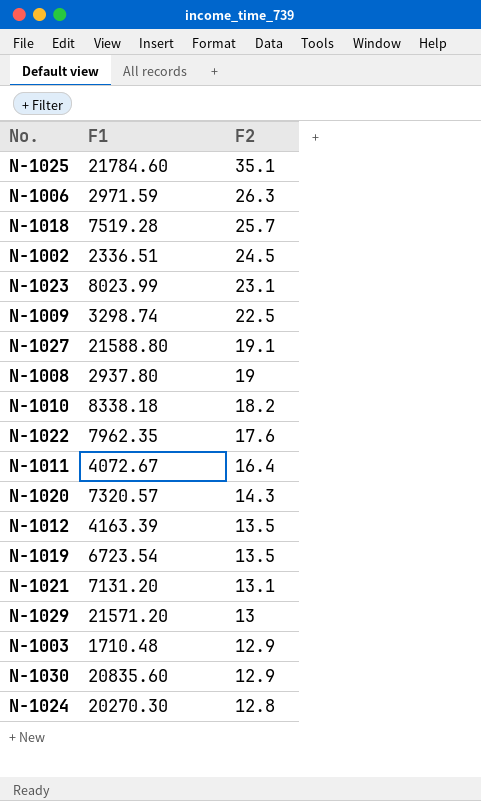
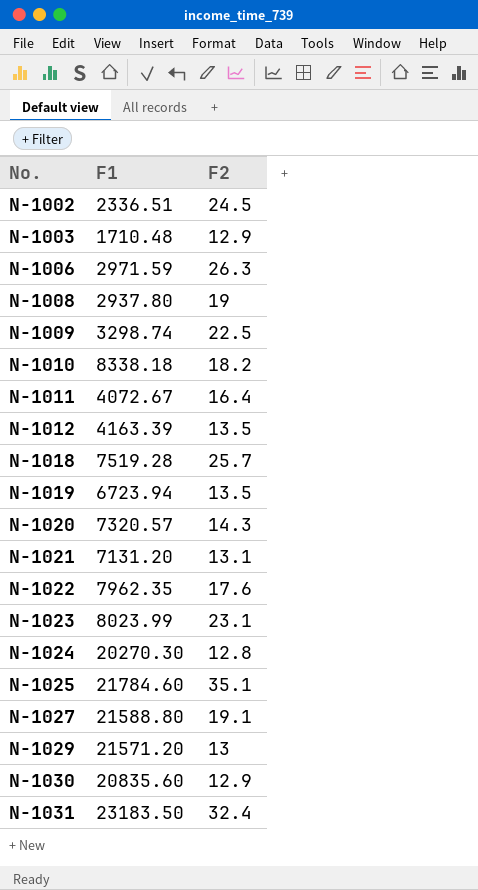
row order: F2 descending -> No. ascending
N-1019 | F1: 6723.54 -> 6723.94
row N-1031: none -> 23183.50 | 32.4

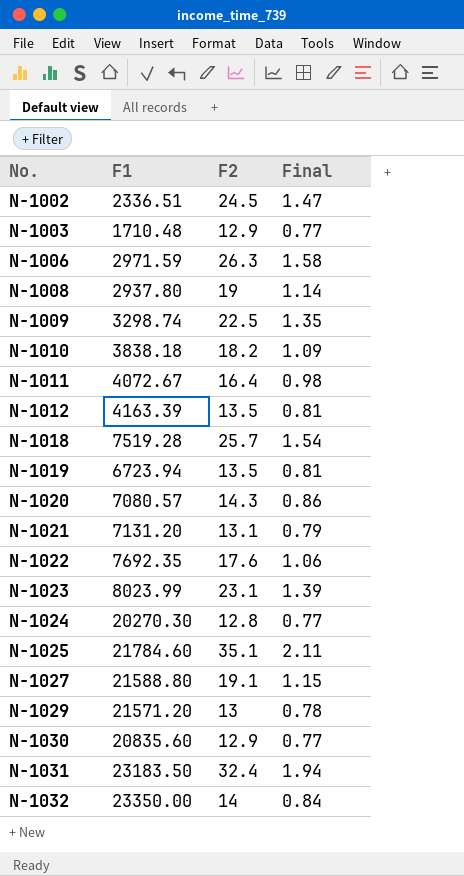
column Final | formula: none -> [F2] * 0.06
N-1010 | F1: 8338.18 -> 3838.18
N-1020 | F1: 7320.57 -> 7080.57
N-1022 | F1: 7962.35 -> 7692.35
row N-1032: none -> 23350.00 | 14 | 0.84

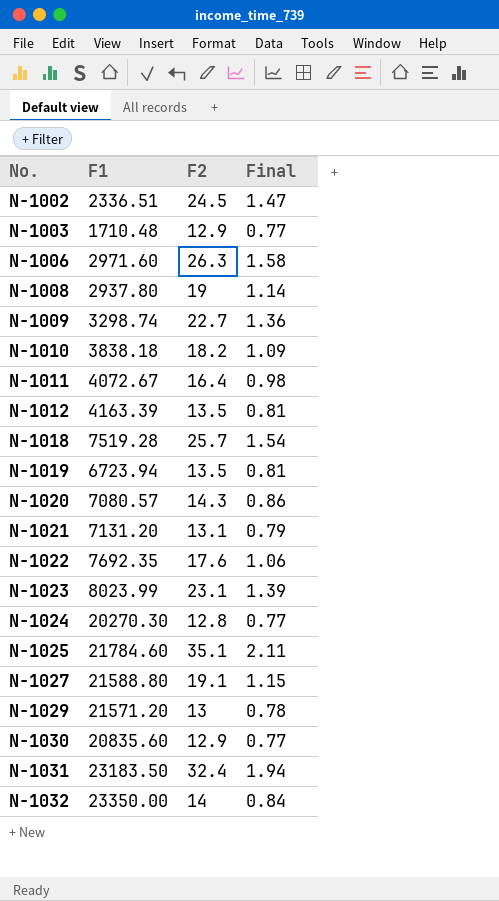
N-1006 | F1: 2971.59 -> 2971.60
N-1009 | F2: 22.5 -> 22.7
N-1009 | Final: 1.35 -> 1.36

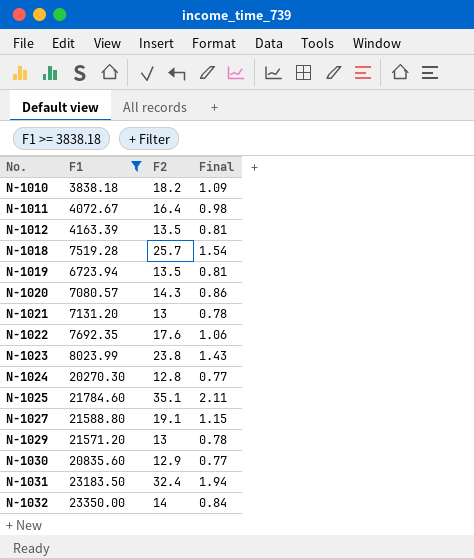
filter: none -> F1 >= 3838.18
N-1021 | F2: 13.1 -> 13
N-1021 | Final: 0.79 -> 0.78
N-1023 | F2: 23.1 -> 23.8
N-1023 | Final: 1.39 -> 1.43

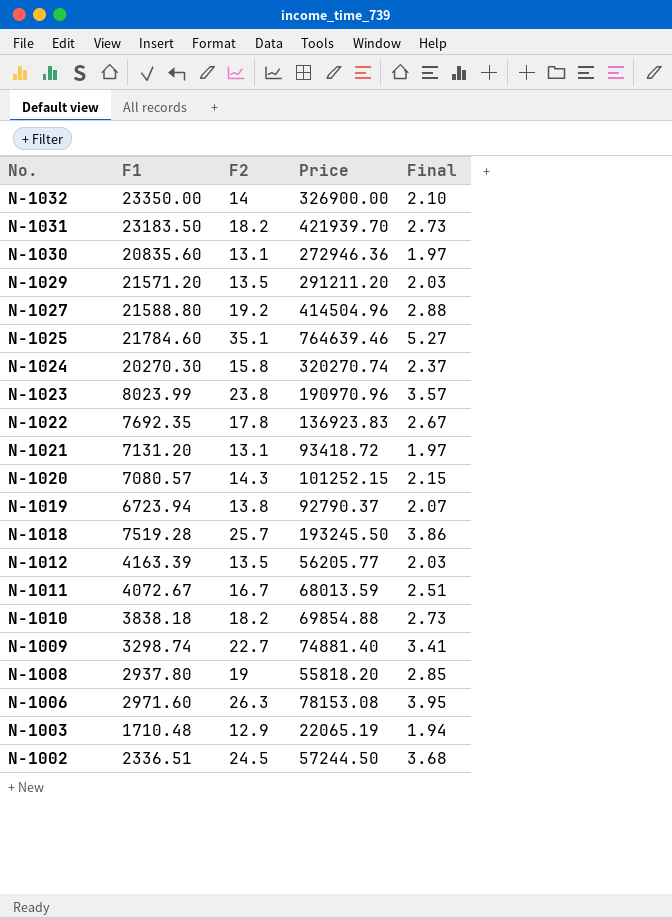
filter: F1 >= 3838.18 -> none
row order: No. ascending -> No. descending
column Price | formula: none -> [F1] * [F2]
column Final | formula: [F2] * 0.06 -> [F2] * 0.15
N-1031 | F2: 32.4 -> 18.2
N-1030 | F2: 12.9 -> 13.1
N-1029 | F2: 13 -> 13.5
N-1027 | F2: 19.1 -> 19.2
N-1024 | F2: 12.8 -> 15.8
N-1022 | F2: 17.6 -> 17.8
N-1021 | F2: 13 -> 13.1
N-1019 | F2: 13.5 -> 13.8
N-1011 | F2: 16.4 -> 16.7

